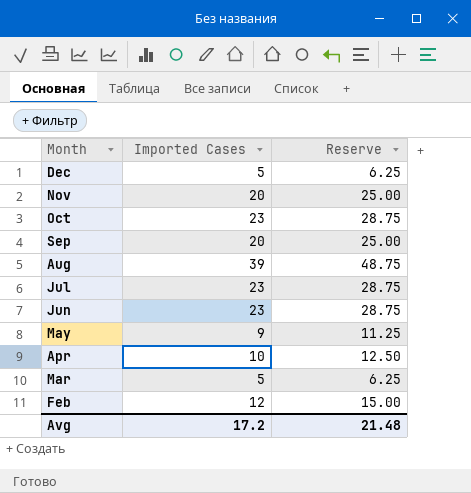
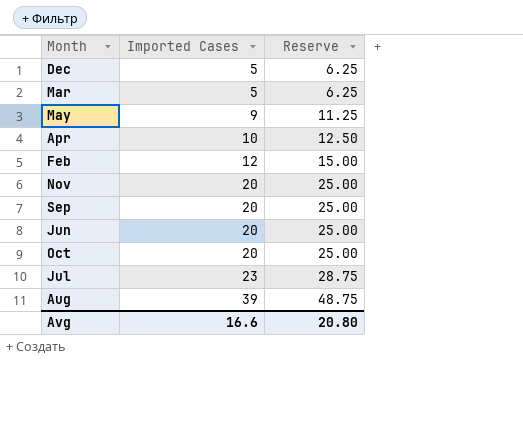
row order: Month descending -> Imported Cases ascending
Jun | Imported Cases: 23 -> 20
Jun | Reserve: 28.75 -> 25.00
Oct | Imported Cases: 23 -> 20
Oct | Reserve: 28.75 -> 25.00
Avg | Imported Cases: 17.2 -> 16.6
Avg | Reserve: 21.48 -> 20.80

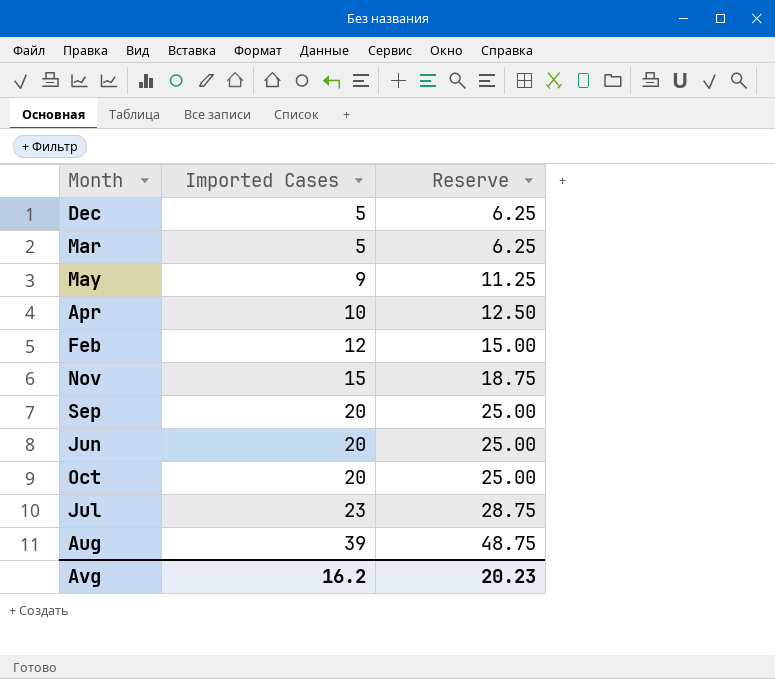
Nov | Imported Cases: 20 -> 15
Nov | Reserve: 25.00 -> 18.75
Avg | Imported Cases: 16.6 -> 16.2
Avg | Reserve: 20.80 -> 20.23

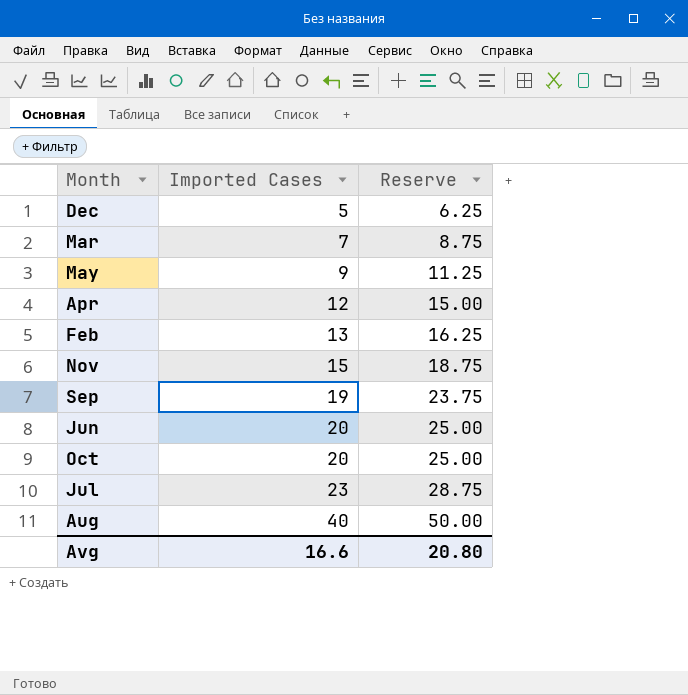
Mar | Imported Cases: 5 -> 7
Mar | Reserve: 6.25 -> 8.75
Apr | Imported Cases: 10 -> 12
Apr | Reserve: 12.50 -> 15.00
Feb | Imported Cases: 12 -> 13
Feb | Reserve: 15.00 -> 16.25
Sep | Imported Cases: 20 -> 19
Sep | Reserve: 25.00 -> 23.75
Aug | Imported Cases: 39 -> 40
Aug | Reserve: 48.75 -> 50.00
Avg | Imported Cases: 16.2 -> 16.6
Avg | Reserve: 20.23 -> 20.80

